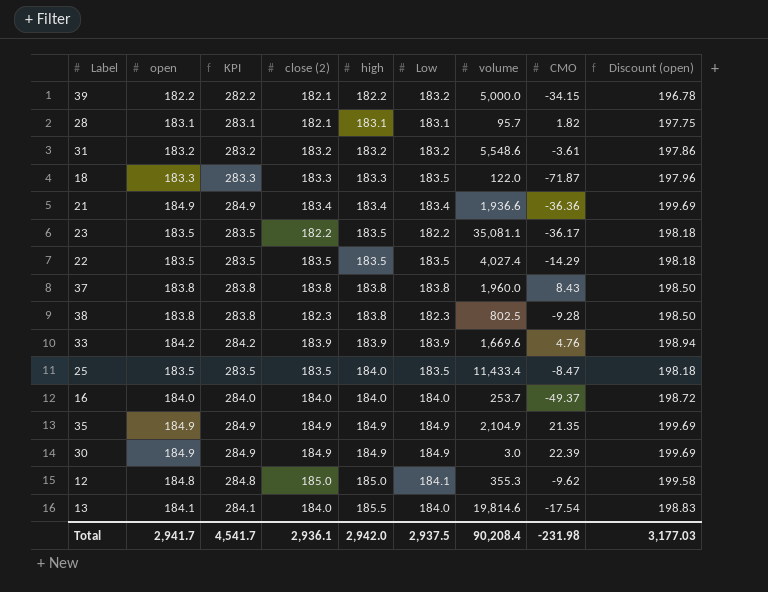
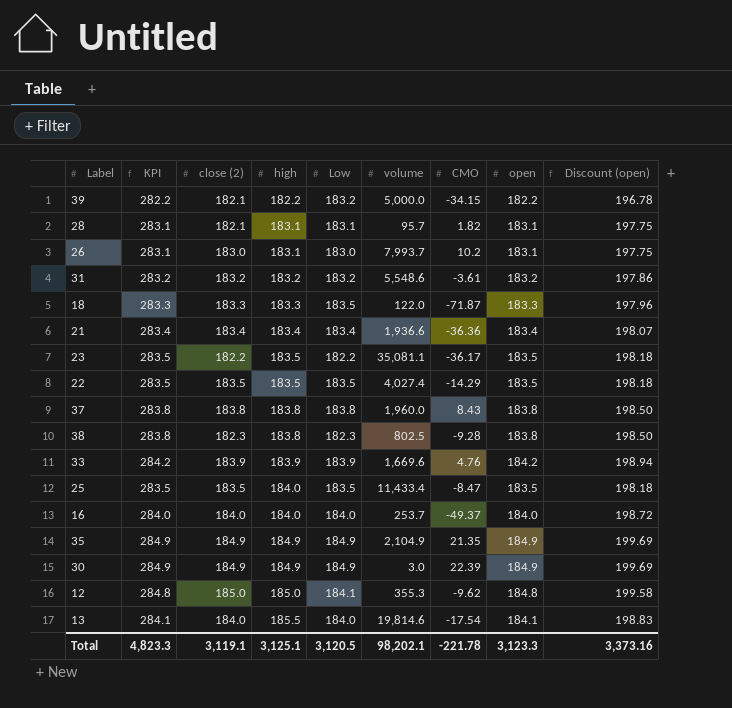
column open | position: 2 -> 8
row 26: none -> 283.1 | 183.0 | 183.1 | 183.0 | 7,993.7 | 10.2 | 183.1 | 197.75
21 | KPI: 284.9 -> 283.4
21 | open: 184.9 -> 183.4
21 | Discount (open): 199.69 -> 198.07
Total | KPI: 4,541.7 -> 4,823.3
Total | close (2): 2,936.1 -> 3,119.1
Total | high: 2,942.0 -> 3,125.1
Total | Low: 2,937.5 -> 3,120.5
Total | volume: 90,208.4 -> 98,202.1
Total | CMO: -231.98 -> -221.78
Total | open: 2,941.7 -> 3,123.3
Total | Discount (open): 3,177.03 -> 3,373.16

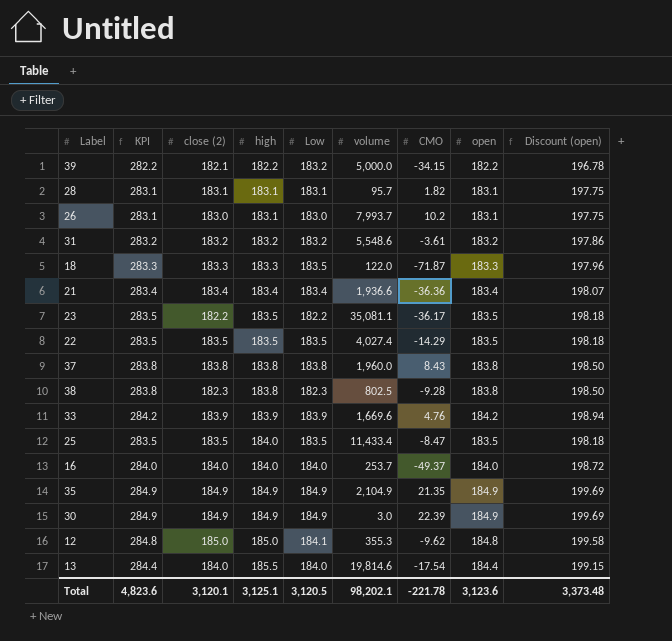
28 | close (2): 182.1 -> 183.1
13 | KPI: 284.1 -> 284.4
13 | open: 184.1 -> 184.4
13 | Discount (open): 198.83 -> 199.15
Total | KPI: 4,823.3 -> 4,823.6
Total | close (2): 3,119.1 -> 3,120.1
Total | open: 3,123.3 -> 3,123.6
Total | Discount (open): 3,373.16 -> 3,373.48

